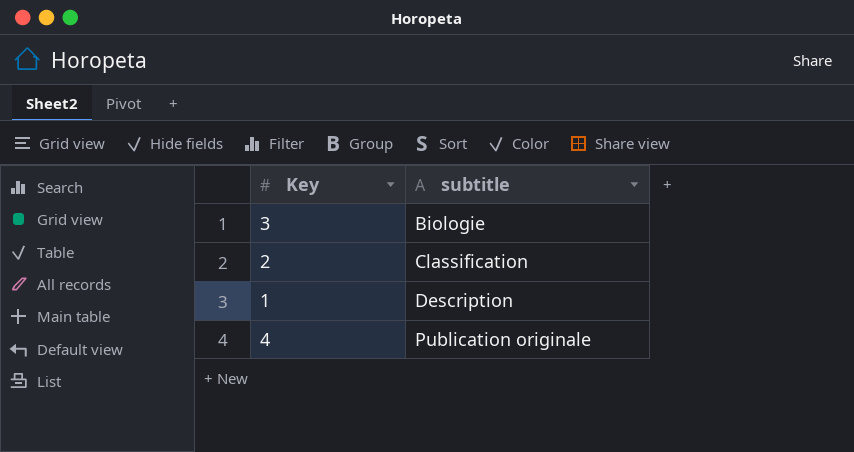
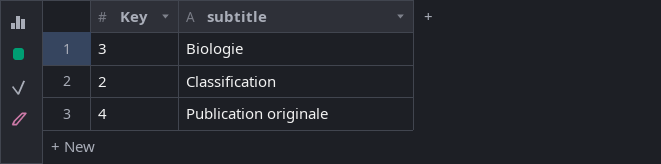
row 1: Description -> none

